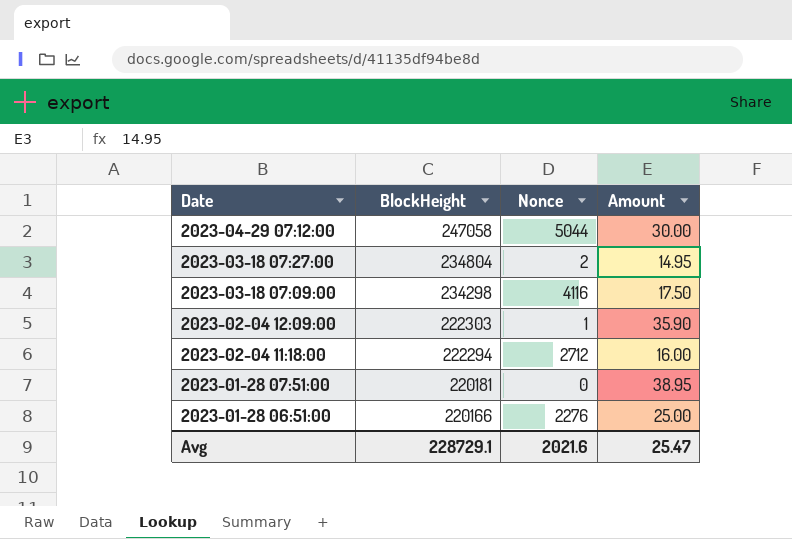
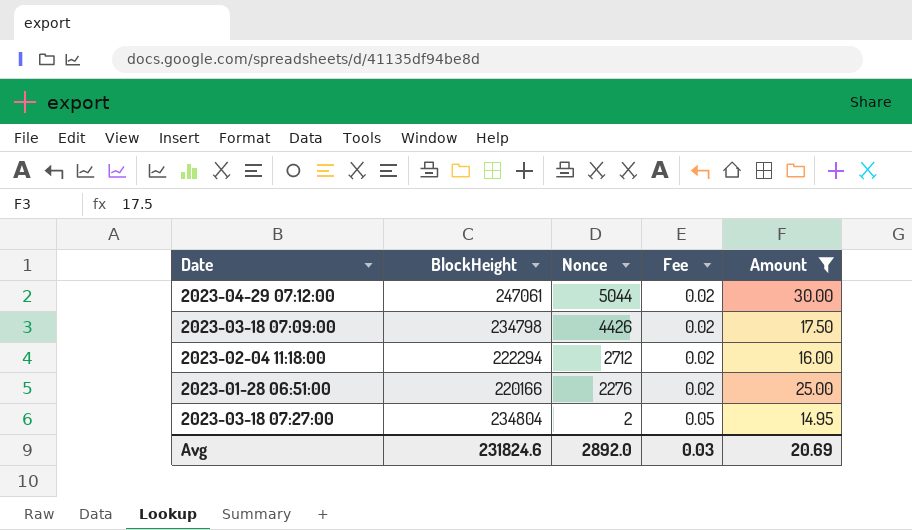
filter: none -> Amount <= 30.00
row order: Date descending -> Nonce descending
column Fee | position: none -> 4
2023-04-29 07:12:00 | BlockHeight: 247058 -> 247061
2023-03-18 07:09:00 | BlockHeight: 234298 -> 234798
2023-03-18 07:09:00 | Nonce: 4116 -> 4426
Avg | BlockHeight: 228729.1 -> 231824.6
Avg | Nonce: 2021.6 -> 2892.0
Avg | Amount: 25.47 -> 20.69

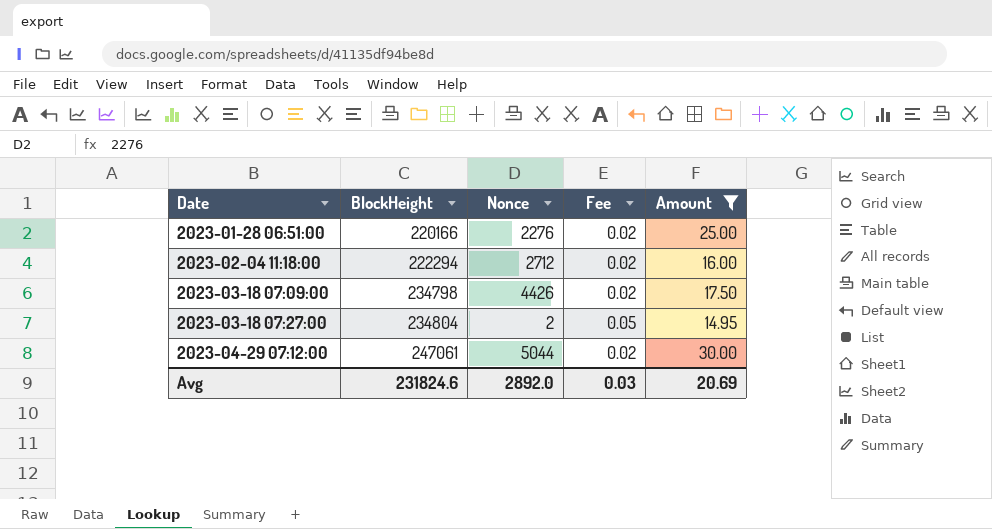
row order: Nonce descending -> Date ascending

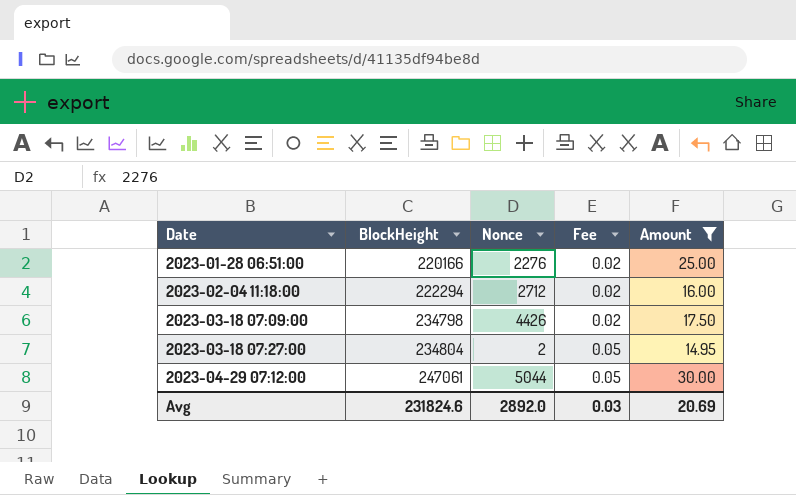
2023-04-29 07:12:00 | Fee: 0.02 -> 0.05

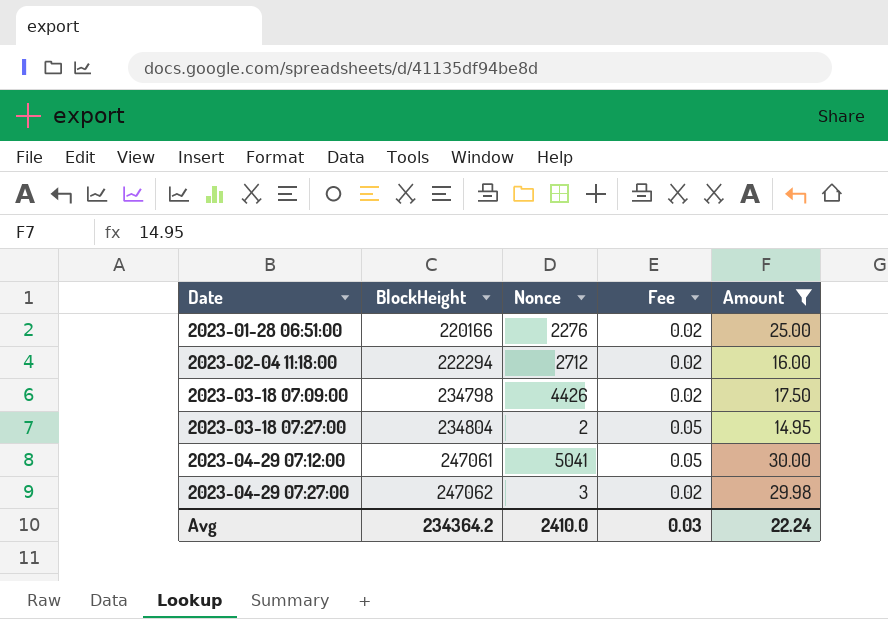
2023-04-29 07:12:00 | Nonce: 5044 -> 5041
row 2023-04-29 07:27:00: none -> 247062 | 3 | 0.02 | 29.98
Avg | BlockHeight: 231824.6 -> 234364.2
Avg | Nonce: 2892.0 -> 2410.0
Avg | Amount: 20.69 -> 22.24

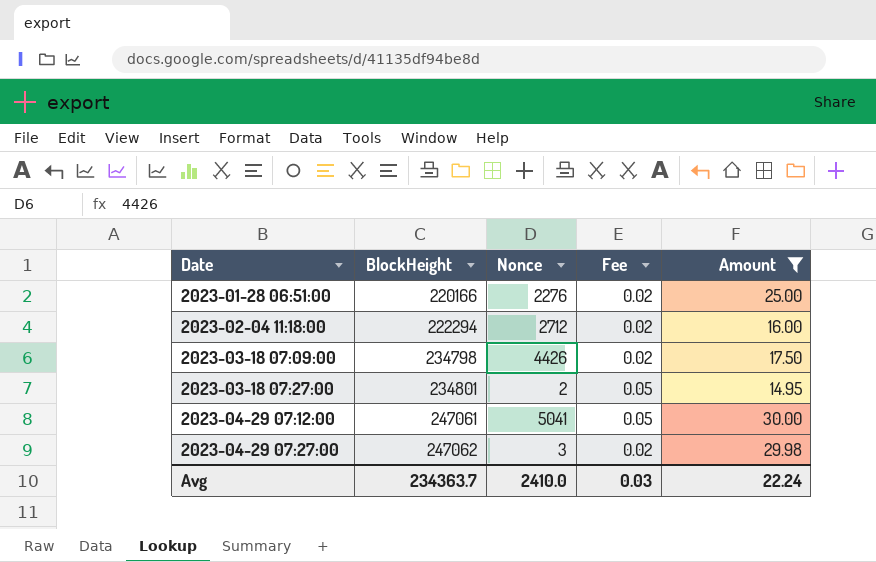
2023-03-18 07:27:00 | BlockHeight: 234804 -> 234801
Avg | BlockHeight: 234364.2 -> 234363.7

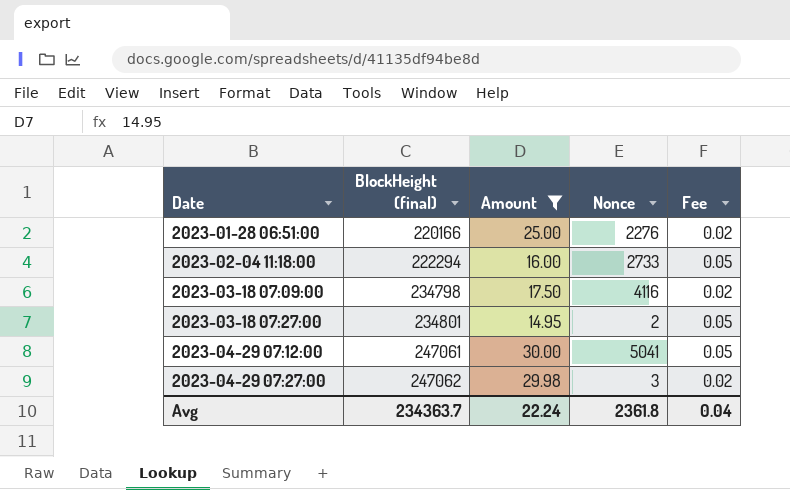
column name: BlockHeight -> BlockHeight (final)
column Amount | position: 5 -> 3
2023-02-04 11:18:00 | Nonce: 2712 -> 2733
2023-02-04 11:18:00 | Fee: 0.02 -> 0.05
2023-03-18 07:09:00 | Nonce: 4426 -> 4116
Avg | Nonce: 2410.0 -> 2361.8
Avg | Fee: 0.03 -> 0.04

